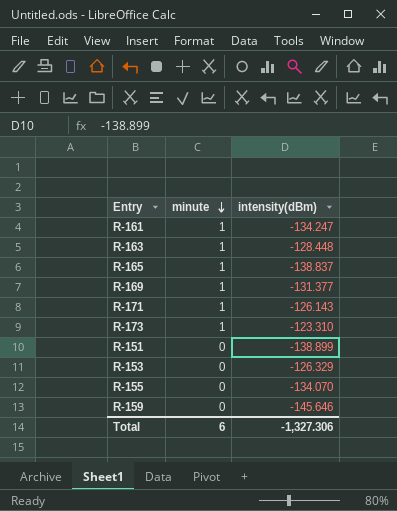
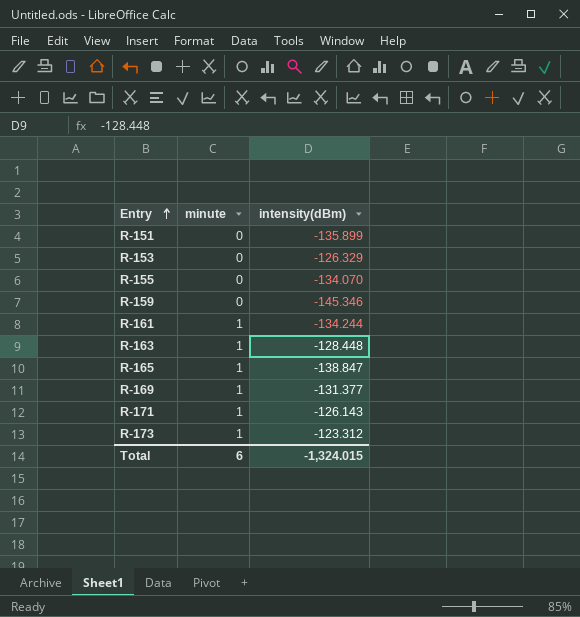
row order: minute descending -> Entry ascending
R-151 | intensity(dBm): -138.899 -> -135.899
R-159 | intensity(dBm): -145.646 -> -145.346
R-161 | intensity(dBm): -134.247 -> -134.244
R-165 | intensity(dBm): -138.837 -> -138.847
R-173 | intensity(dBm): -123.310 -> -123.312
Total | intensity(dBm): -1,327.306 -> -1,324.015

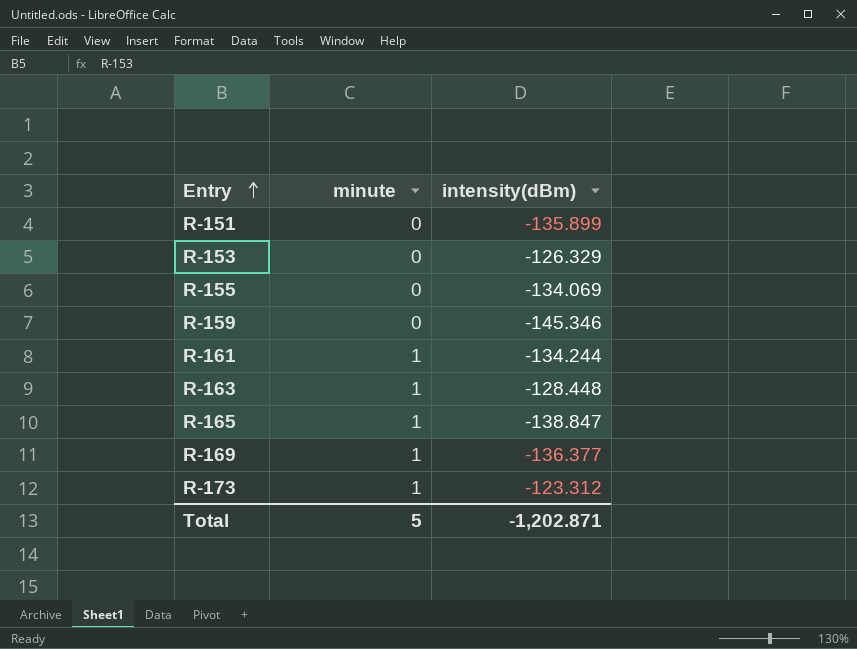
row R-171: 1 | -126.143 -> none
R-155 | intensity(dBm): -134.070 -> -134.069
R-169 | intensity(dBm): -131.377 -> -136.377
Total | minute: 6 -> 5
Total | intensity(dBm): -1,324.015 -> -1,202.871

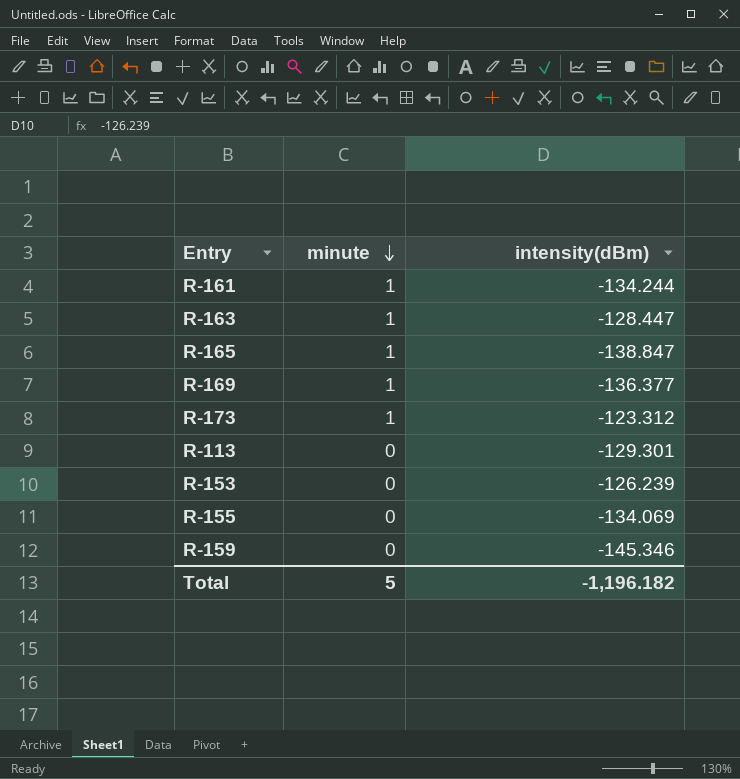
row order: Entry ascending -> minute descending
row R-151: 0 | -135.899 -> none
R-163 | intensity(dBm): -128.448 -> -128.447
row R-113: none -> 0 | -129.301
R-153 | intensity(dBm): -126.329 -> -126.239
Total | intensity(dBm): -1,202.871 -> -1,196.182

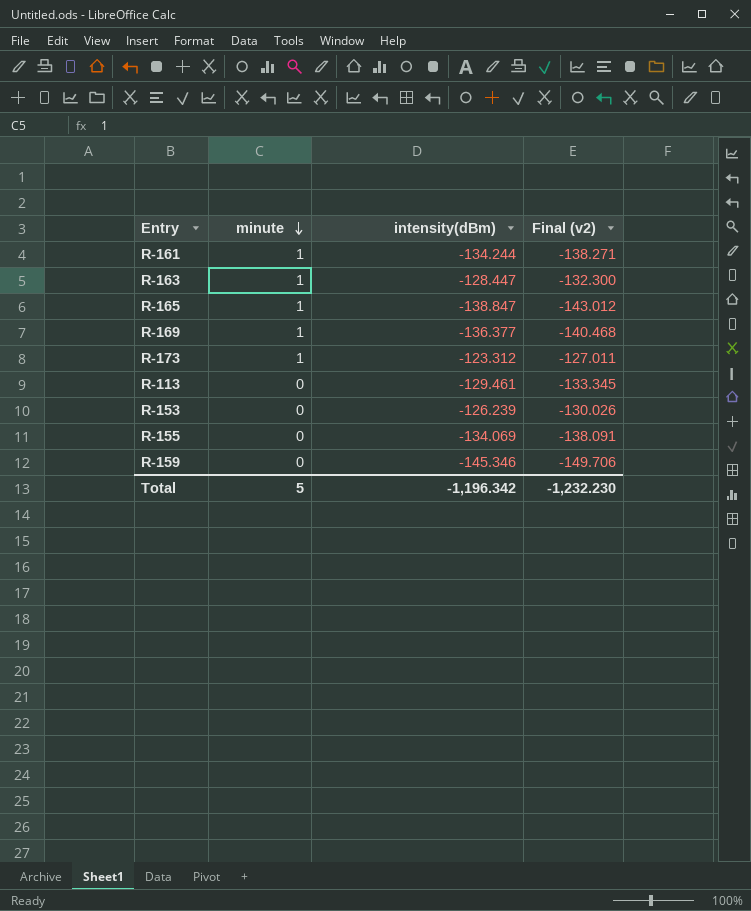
column Final (v2) | formula: none -> [intensity(dBm)] * 1.03
R-113 | intensity(dBm): -129.301 -> -129.461
Total | intensity(dBm): -1,196.182 -> -1,196.342

